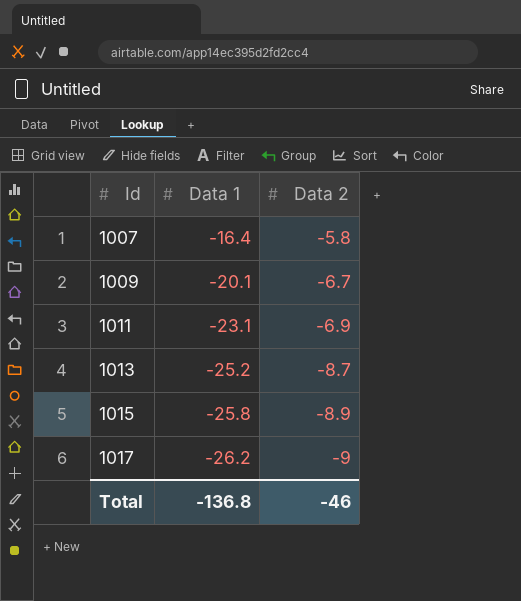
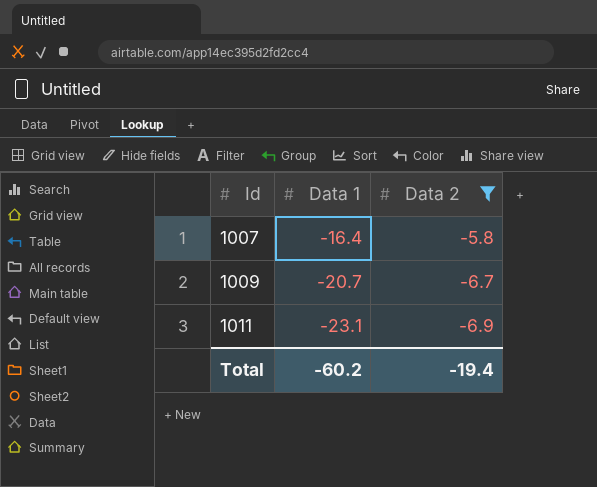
filter: none -> Data 2 >= -6.9
1009 | Data 1: -20.1 -> -20.7
Total | Data 1: -136.8 -> -60.2
Total | Data 2: -46 -> -19.4

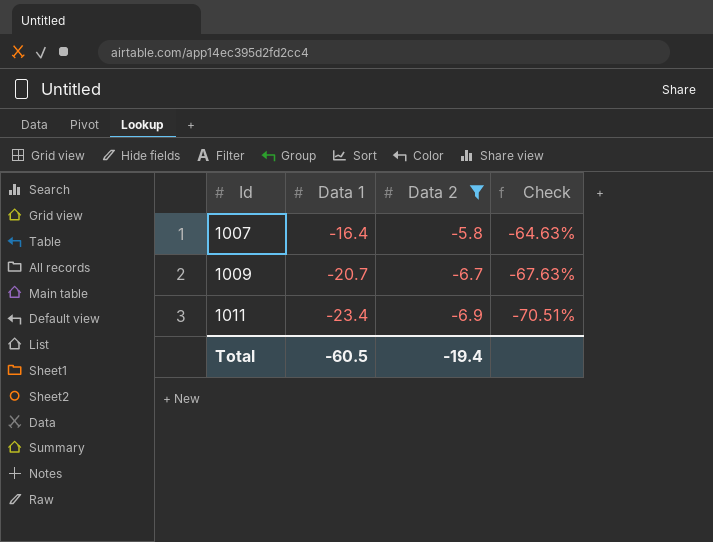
column Check | formula: none -> ([Data 2] - [Data 1]) / [Data 1]
1011 | Data 1: -23.1 -> -23.4
Total | Data 1: -60.2 -> -60.5

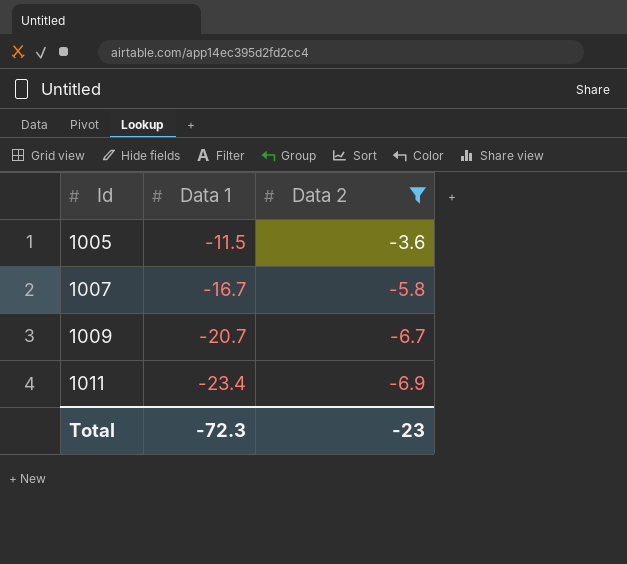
column Check | formula: ([Data 2] - [Data 1]) / [Data 1] -> none
row 1005: none -> -11.5 | -3.6
1007 | Data 1: -16.4 -> -16.7
Total | Data 1: -60.5 -> -72.3
Total | Data 2: -19.4 -> -23

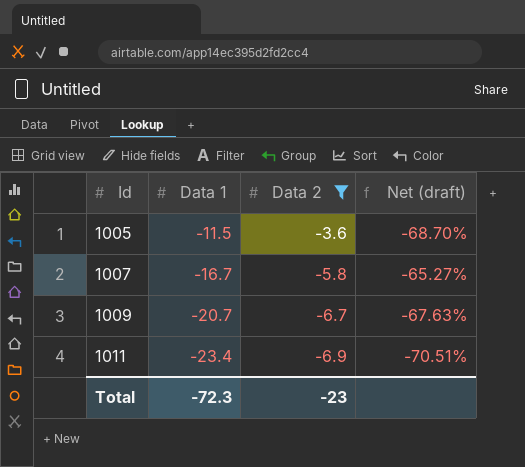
column Net (draft) | formula: none -> ([Data 2] - [Data 1]) / [Data 1]

